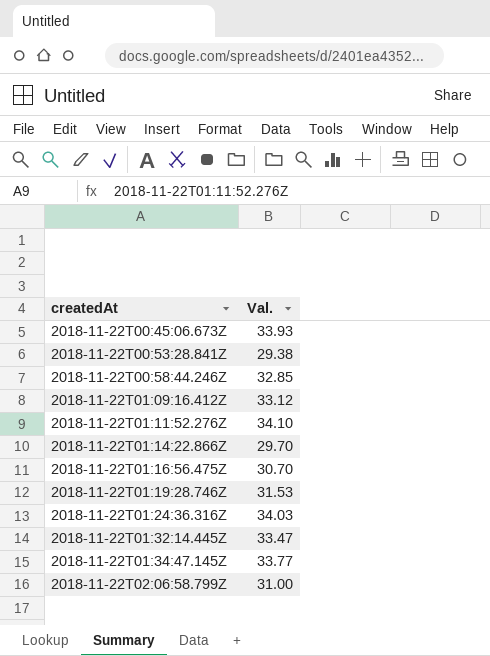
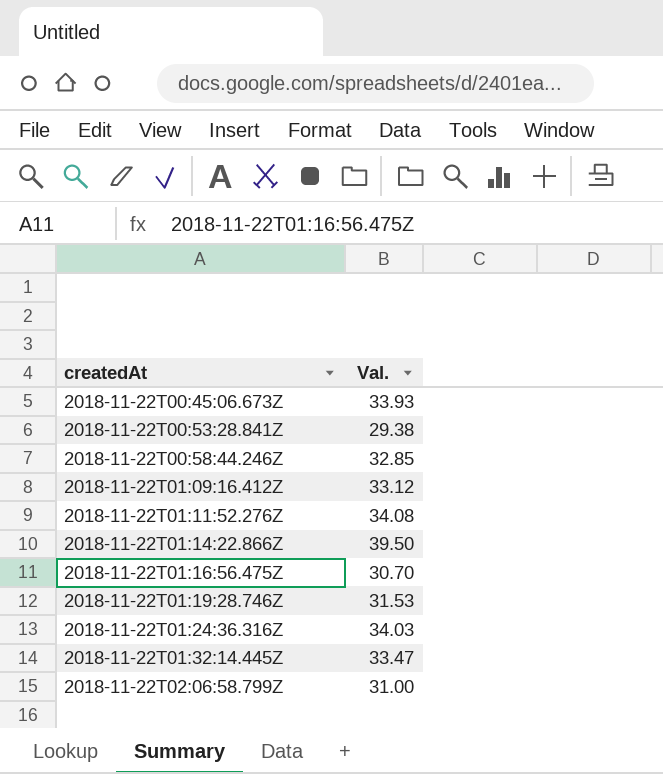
row 2018-11-22T01:34:47.145Z: 33.77 -> none
2018-11-22T01:11:52.276Z | Val.: 34.10 -> 34.08
2018-11-22T01:14:22.866Z | Val.: 29.70 -> 39.50

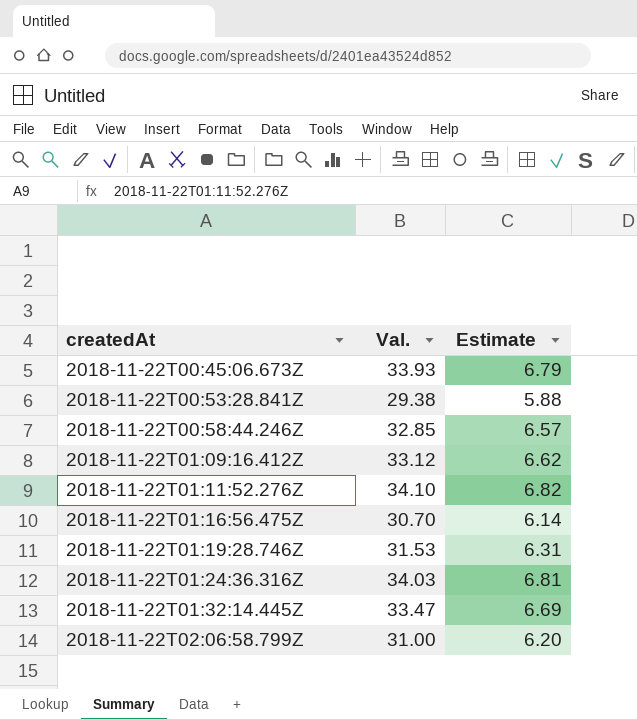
column Estimate | formula: none -> [Val.] * 0.2
row 2018-11-22T01:14:22.866Z: 39.50 -> none
2018-11-22T01:11:52.276Z | Val.: 34.08 -> 34.10

